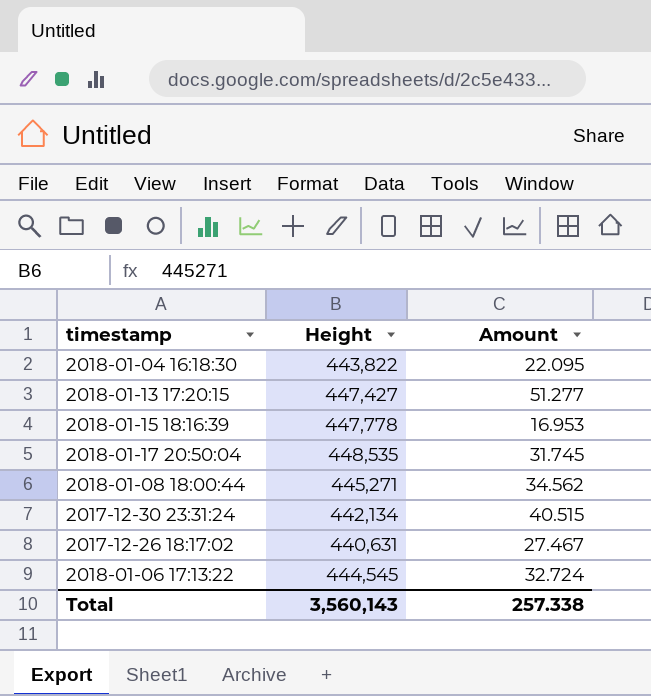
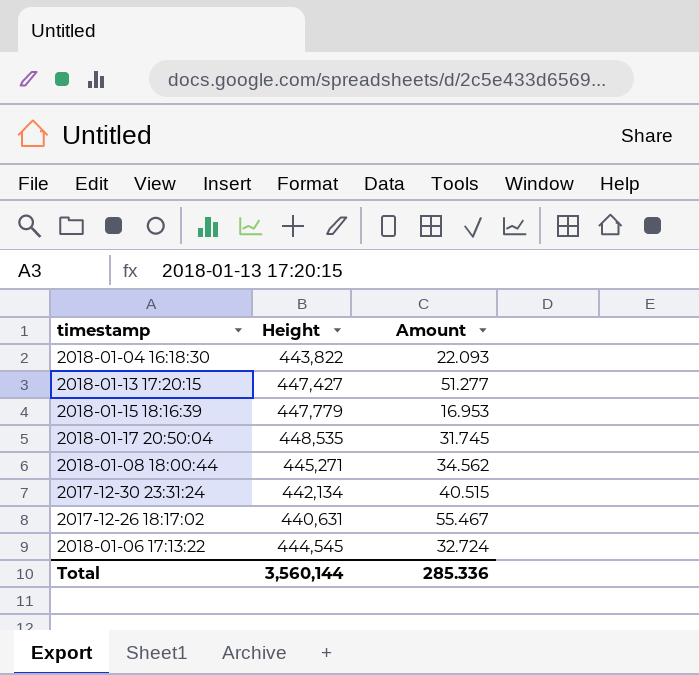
2018-01-04 16:18:30 | Amount: 22.095 -> 22.093
2018-01-15 18:16:39 | Height: 447,778 -> 447,779
2017-12-26 18:17:02 | Amount: 27.467 -> 55.467
Total | Height: 3,560,143 -> 3,560,144
Total | Amount: 257.338 -> 285.336

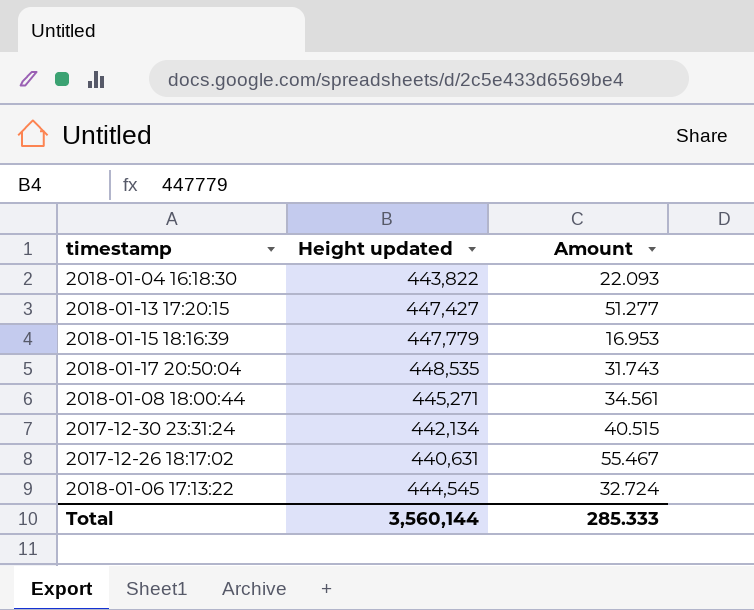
column name: Height -> Height updated
2018-01-17 20:50:04 | Amount: 31.745 -> 31.743
2018-01-08 18:00:44 | Amount: 34.562 -> 34.561
Total | Amount: 285.336 -> 285.333

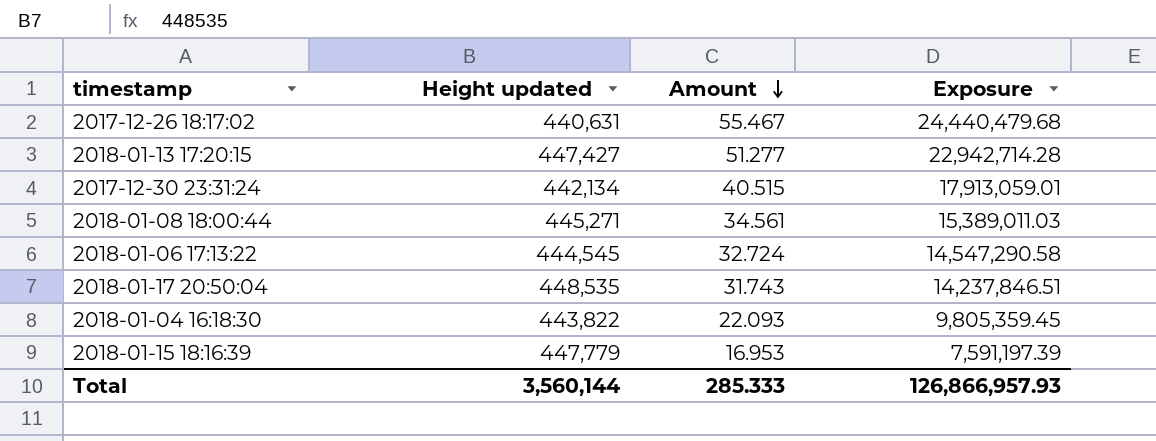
row order: none -> Amount descending
column Exposure | formula: none -> [Height updated] * [Amount]

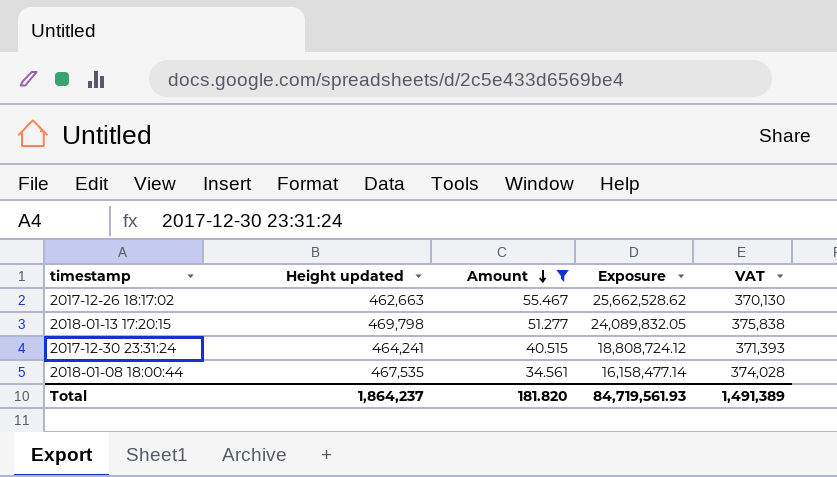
filter: none -> Amount >= 34.561
column VAT | formula: none -> [Height updated] * 0.8
2017-12-26 18:17:02 | Height updated: 440,631 -> 462,663
2017-12-26 18:17:02 | Exposure: 24,440,479.68 -> 25,662,528.62
2018-01-13 17:20:15 | Height updated: 447,427 -> 469,798
2018-01-13 17:20:15 | Exposure: 22,942,714.28 -> 24,089,832.05
2017-12-30 23:31:24 | Height updated: 442,134 -> 464,241
2017-12-30 23:31:24 | Exposure: 17,913,059.01 -> 18,808,724.12
2018-01-08 18:00:44 | Height updated: 445,271 -> 467,535
2018-01-08 18:00:44 | Exposure: 15,389,011.03 -> 16,158,477.14
Total | Height updated: 3,560,144 -> 1,864,237
Total | Amount: 285.333 -> 181.820
Total | Exposure: 126,866,957.93 -> 84,719,561.93

